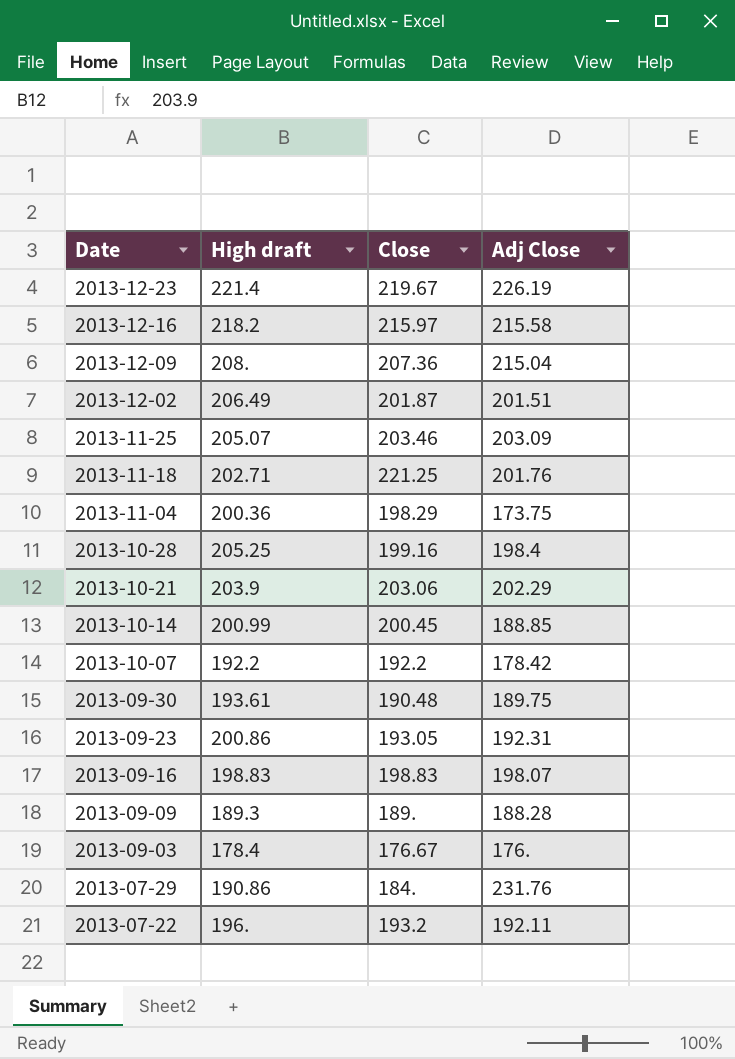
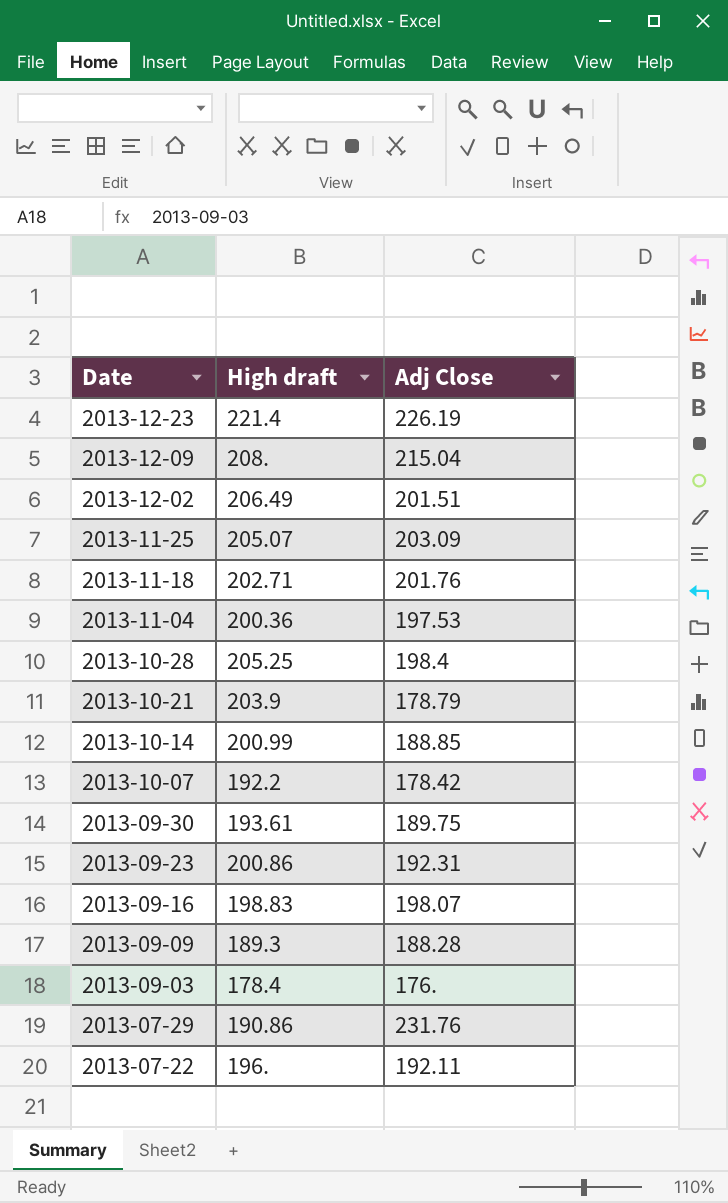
column Close | position: 3 -> none
row 2013-12-16: 218.2 | 215.97 | 215.58 -> none
2013-11-04 | Adj Close: 173.75 -> 197.53
2013-10-21 | Adj Close: 202.29 -> 178.79

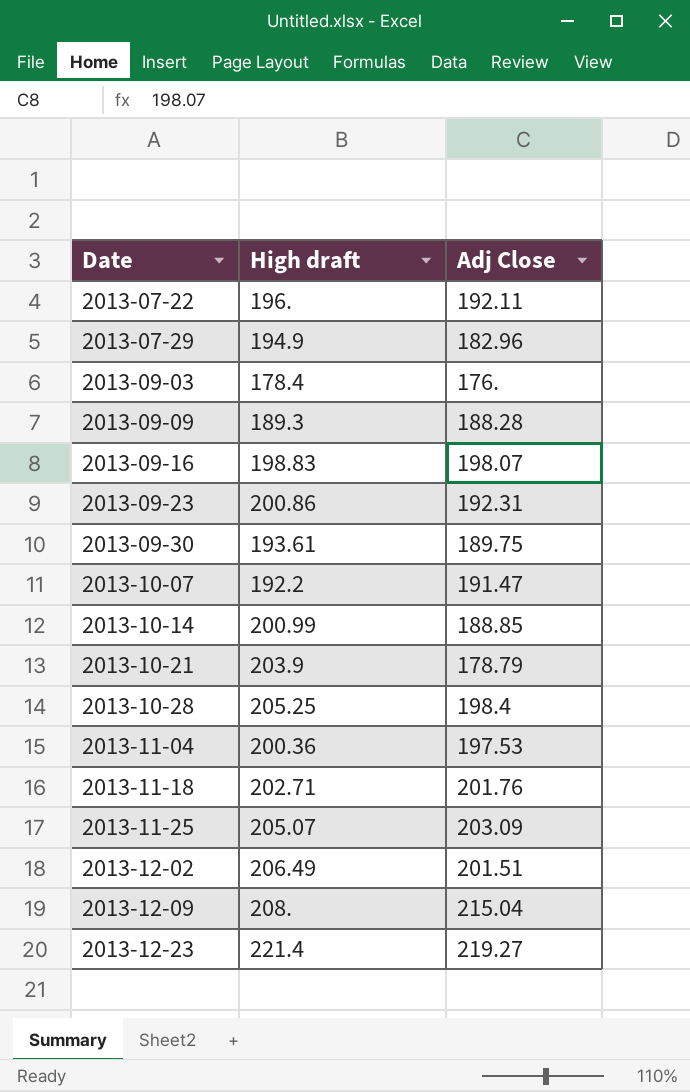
row order: Date descending -> Date ascending
2013-07-29 | High draft: 190.86 -> 194.9
2013-07-29 | Adj Close: 231.76 -> 182.96
2013-10-07 | Adj Close: 178.42 -> 191.47
2013-12-23 | Adj Close: 226.19 -> 219.27

